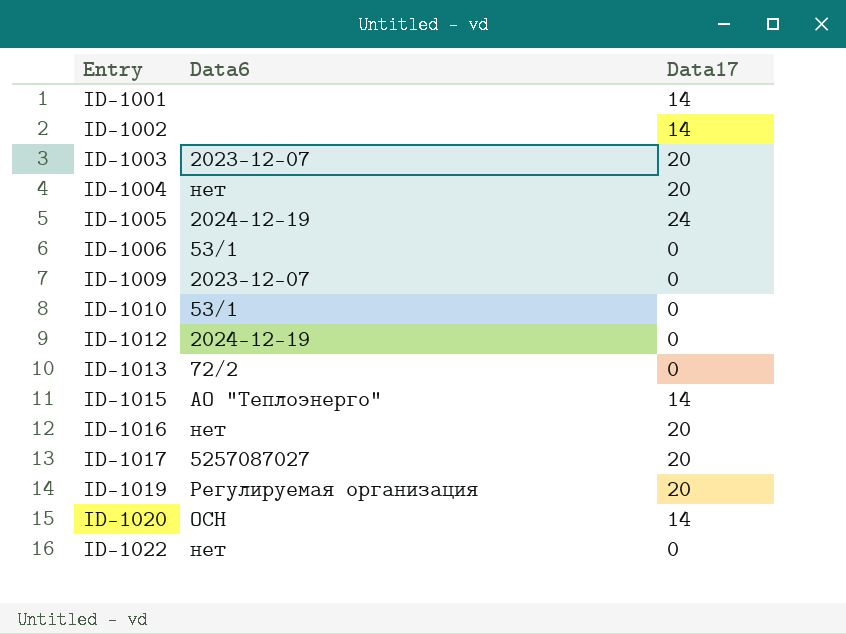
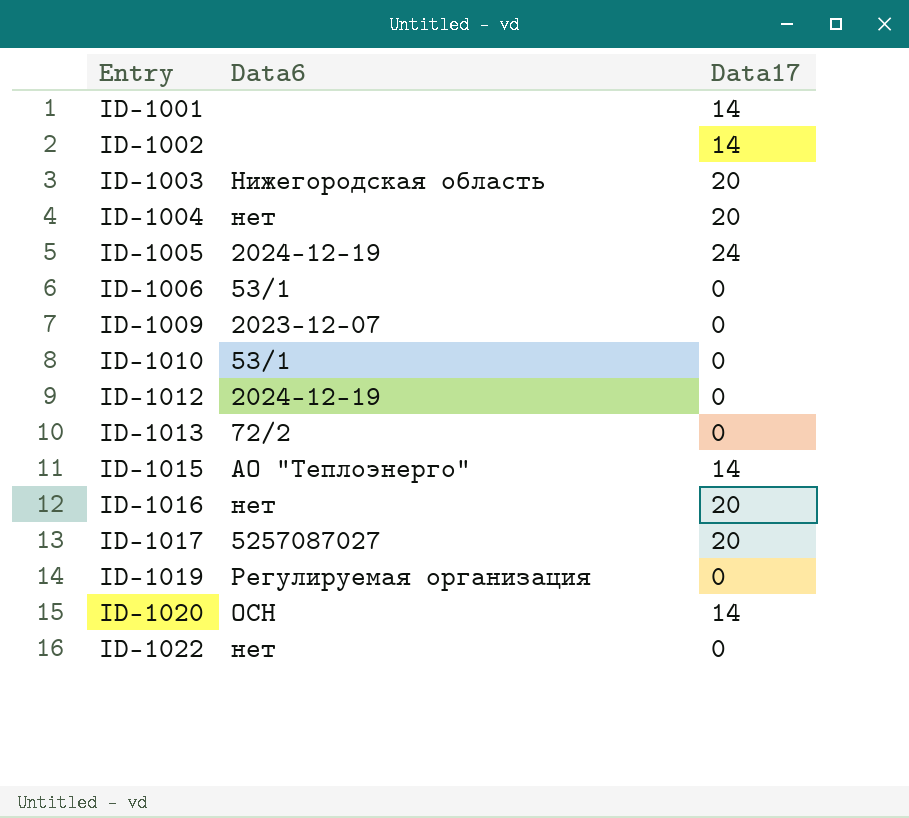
ID-1003 | Data6: 2023-12-07 -> Нижегородская область
ID-1019 | Data17: 20 -> 0

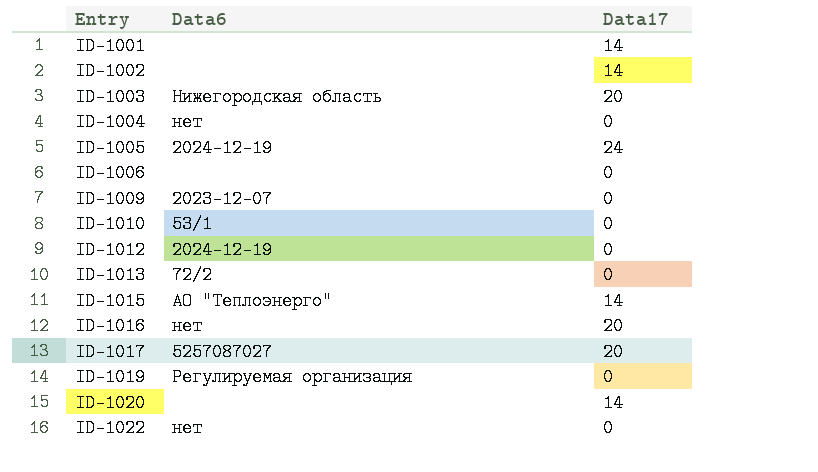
ID-1004 | Data17: 20 -> 0
ID-1006 | Data6: 53/1 -> none
ID-1020 | Data6: ОСН -> none

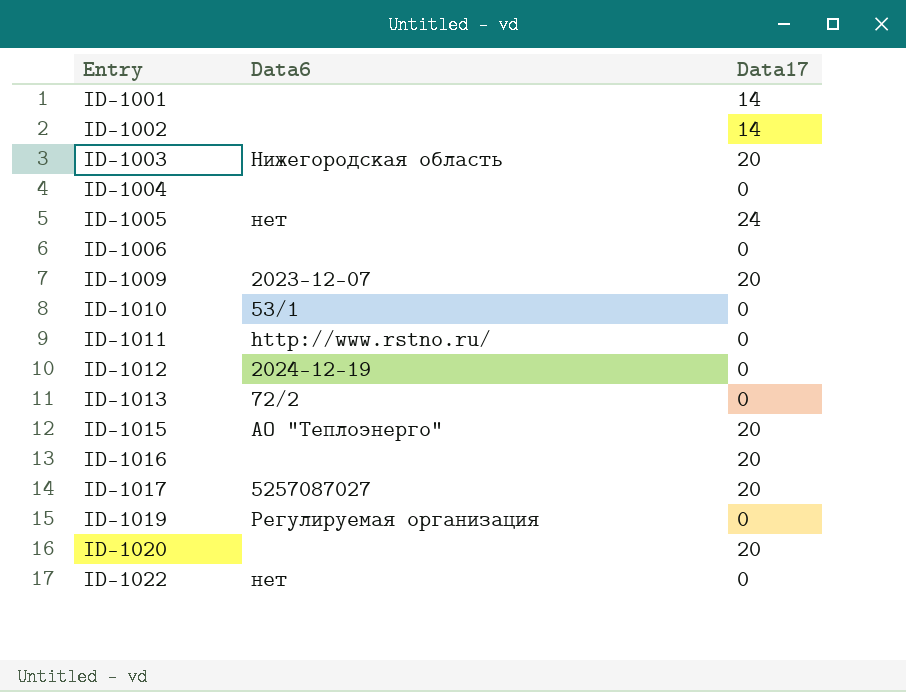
ID-1004 | Data6: нет -> none
ID-1005 | Data6: 2024-12-19 -> нет
ID-1009 | Data17: 0 -> 20
row ID-1011: none -> http://www.rstno.ru/ | 0
ID-1015 | Data17: 14 -> 20
ID-1016 | Data6: нет -> none
ID-1020 | Data17: 14 -> 20

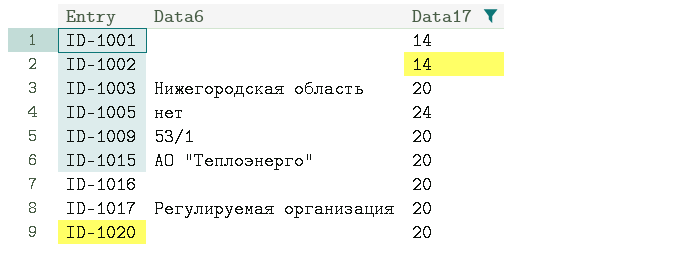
filter: none -> Data17 != 0
ID-1009 | Data6: 2023-12-07 -> 53/1
ID-1017 | Data6: 5257087027 -> Регулируемая организация

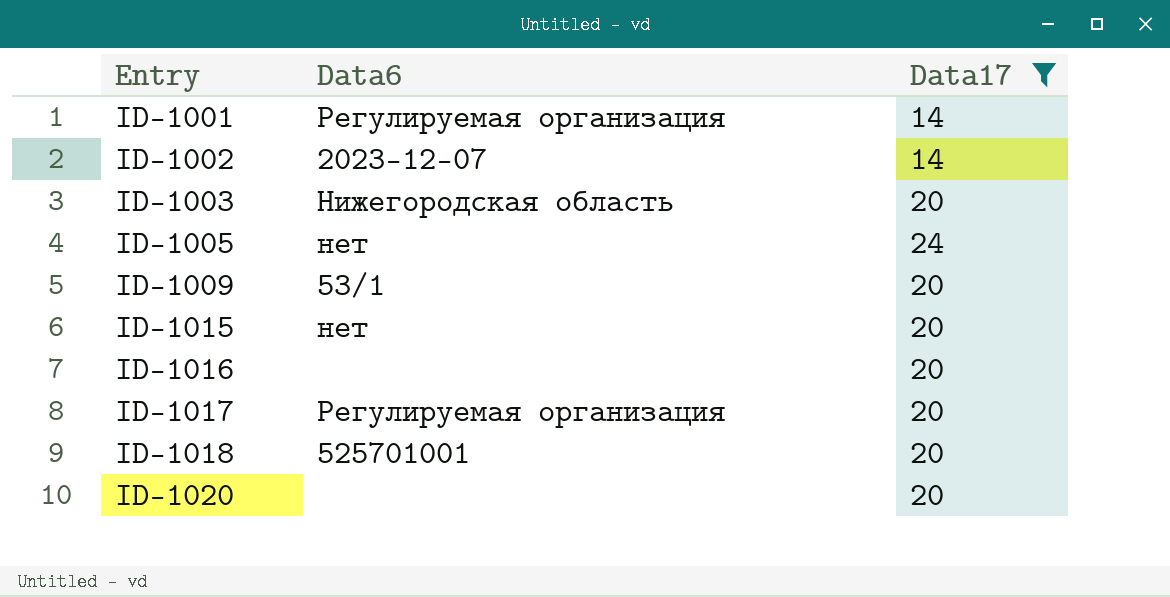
ID-1001 | Data6: none -> Регулируемая организация
ID-1002 | Data6: none -> 2023-12-07
ID-1015 | Data6: АО "Теплоэнерго" -> нет
row ID-1018: none -> 525701001 | 20

